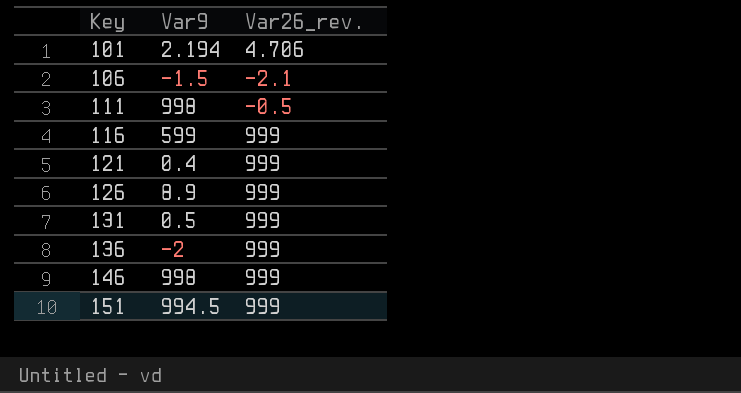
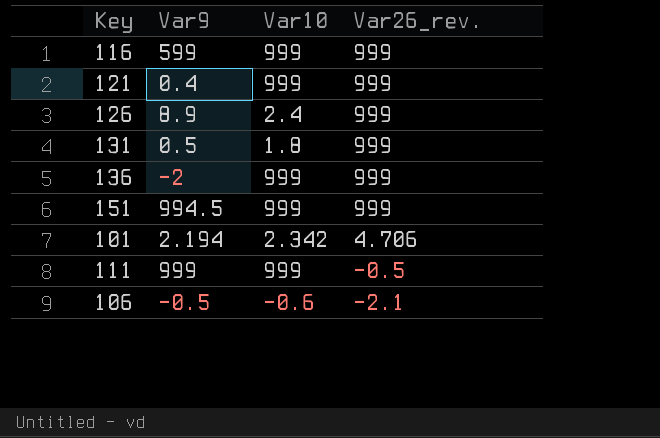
row order: Key ascending -> Var26_rev. descending
column Var10 | position: none -> 3
row 146: 998 | 999 -> none
111 | Var9: 998 -> 999
106 | Var9: -1.5 -> -0.5

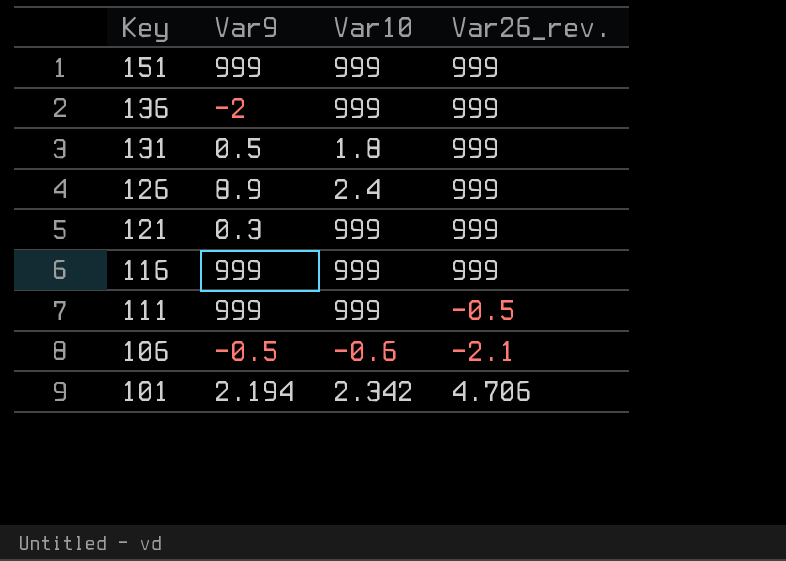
row order: Var26_rev. descending -> Key descending
151 | Var9: 994.5 -> 999
121 | Var9: 0.4 -> 0.3
116 | Var9: 599 -> 999

